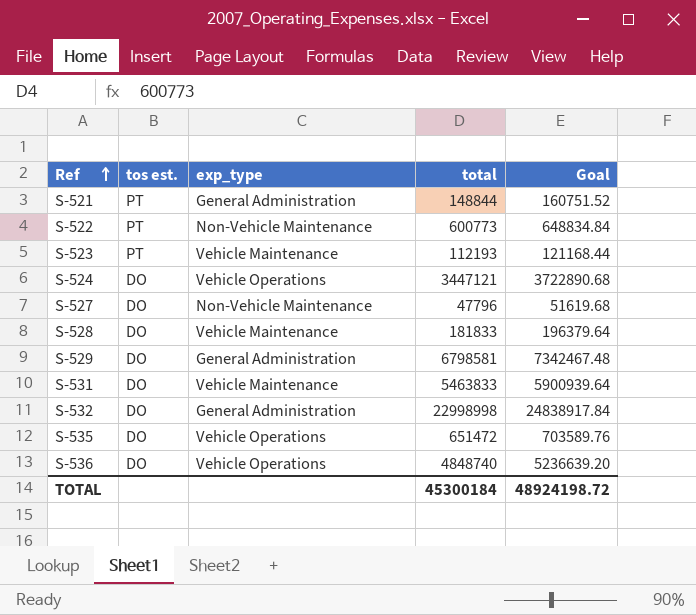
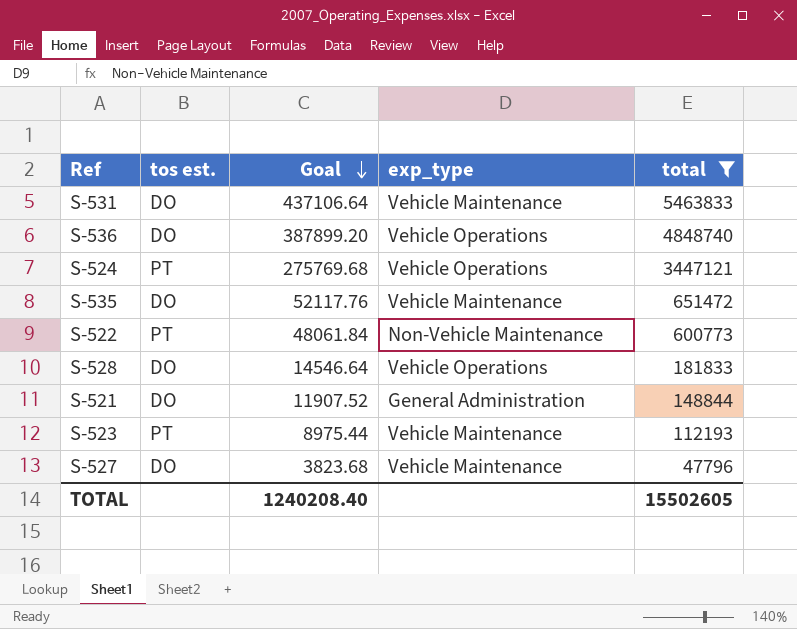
filter: none -> total <= 5463833
row order: Ref ascending -> Goal descending
column Goal | formula: [total] * 1.08 -> [total] * 0.08
column Goal | position: 5 -> 3
S-524 | tos est.: DO -> PT
S-535 | exp_type: Vehicle Operations -> Vehicle Maintenance
S-528 | exp_type: Vehicle Maintenance -> Vehicle Operations
S-521 | tos est.: PT -> DO
S-527 | exp_type: Non-Vehicle Maintenance -> Vehicle Maintenance
TOTAL | Goal: 48924198.72 -> 1240208.40
TOTAL | total: 45300184 -> 15502605

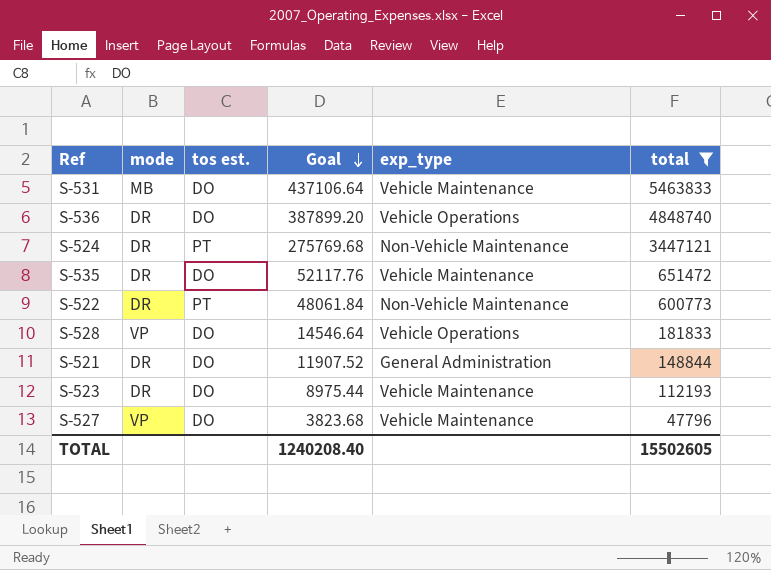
column mode | position: none -> 2
S-524 | exp_type: Vehicle Operations -> Non-Vehicle Maintenance
S-523 | tos est.: PT -> DO

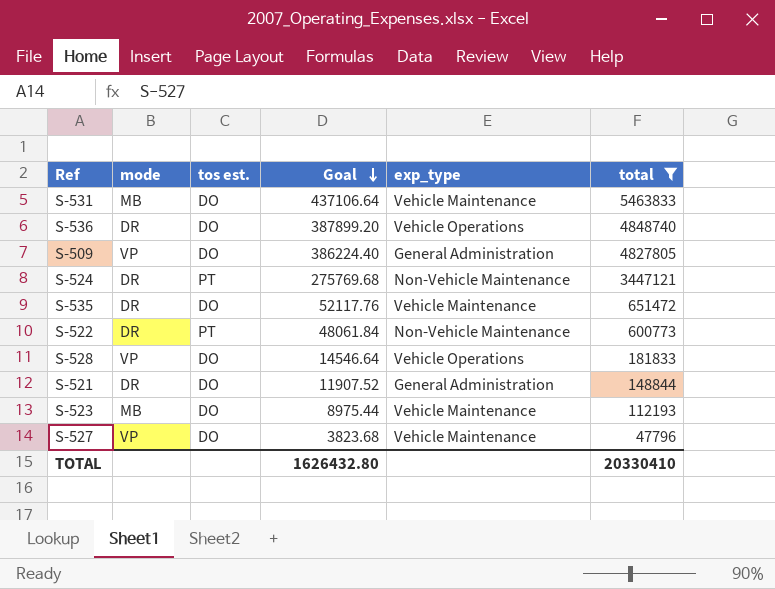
row S-509: none -> VP | DO | 386224.40 | General Administration | 4827805
S-523 | mode: DR -> MB
TOTAL | Goal: 1240208.40 -> 1626432.80
TOTAL | total: 15502605 -> 20330410

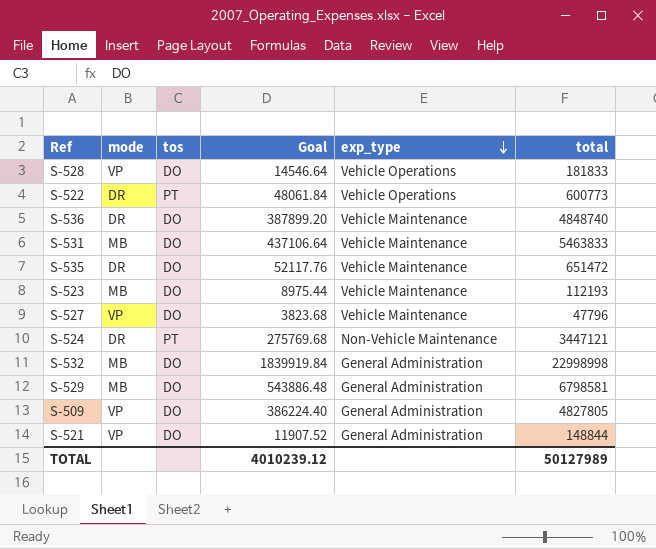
filter: total <= 5463833 -> none
row order: Goal descending -> exp_type descending
column name: tos est. -> tos
S-522 | exp_type: Non-Vehicle Maintenance -> Vehicle Operations
S-536 | exp_type: Vehicle Operations -> Vehicle Maintenance
S-521 | mode: DR -> VP
TOTAL | Goal: 1626432.80 -> 4010239.12
TOTAL | total: 20330410 -> 50127989

